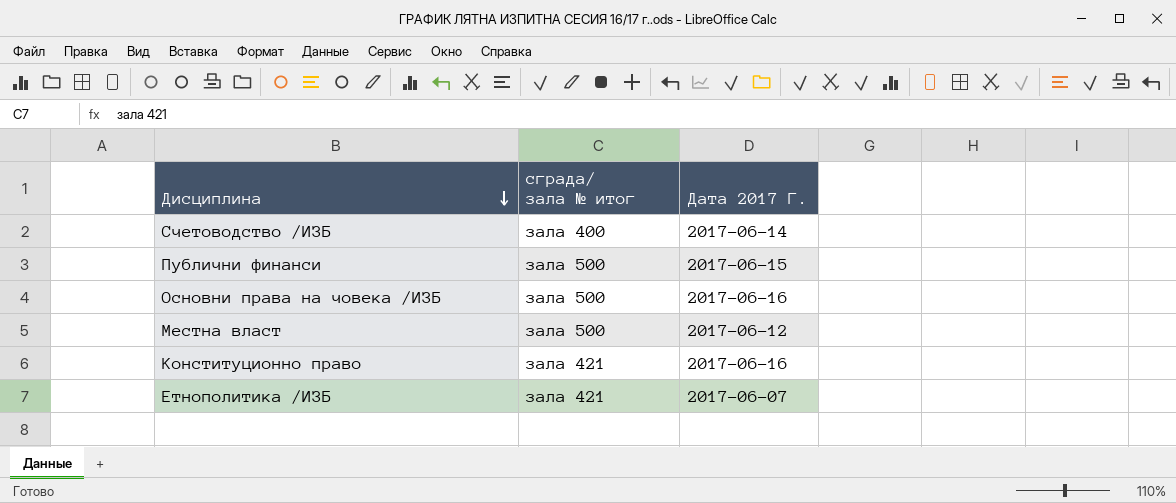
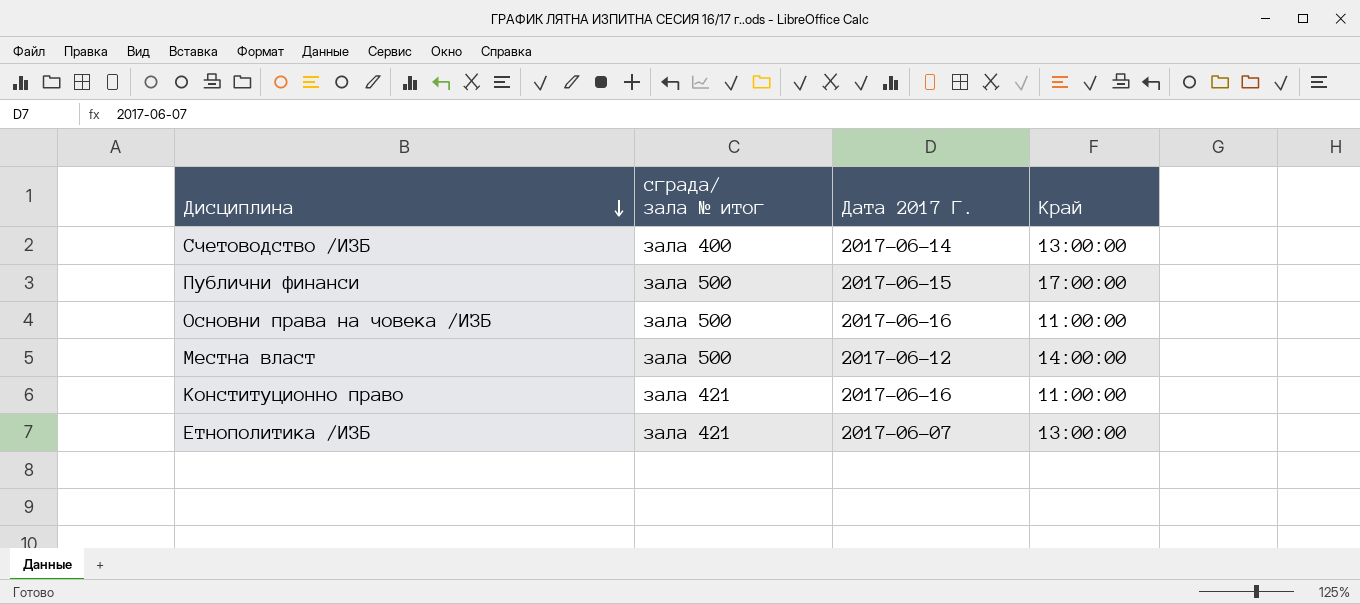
column Край | position: none -> 4

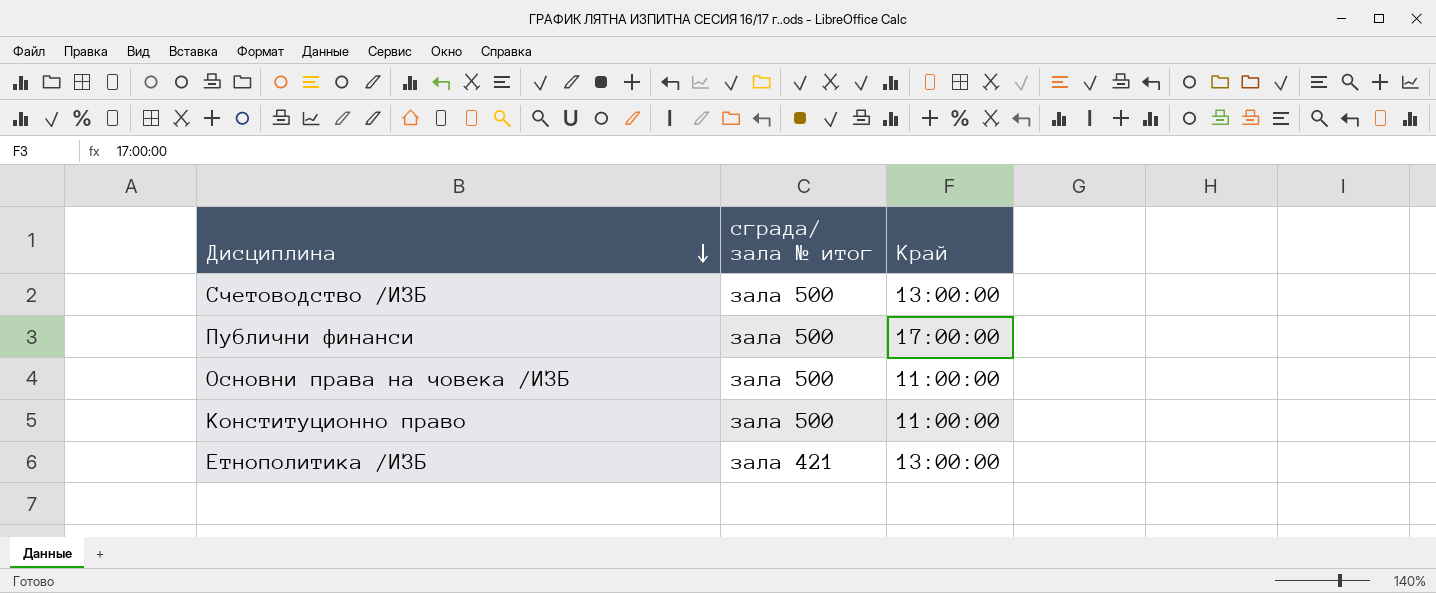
column Дата 2017 Г. | position: 3 -> none
row Местна власт: зала 500 | 2017-06-12 | 14:00:00 -> none
Счетоводство /ИЗБ | сграда/ зала № итог: зала 400 -> зала 500
Конституционно право | сграда/ зала № итог: зала 421 -> зала 500

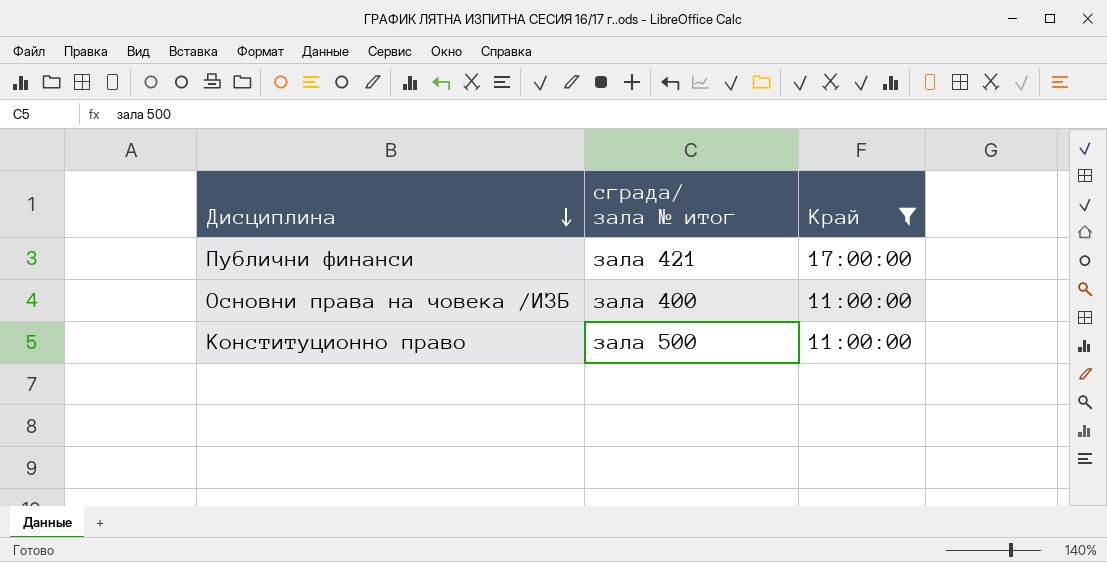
filter: none -> Край != 13:00:00
Публични финанси | сграда/ зала № итог: зала 500 -> зала 421
Основни права на човека /ИЗБ | сграда/ зала № итог: зала 500 -> зала 400

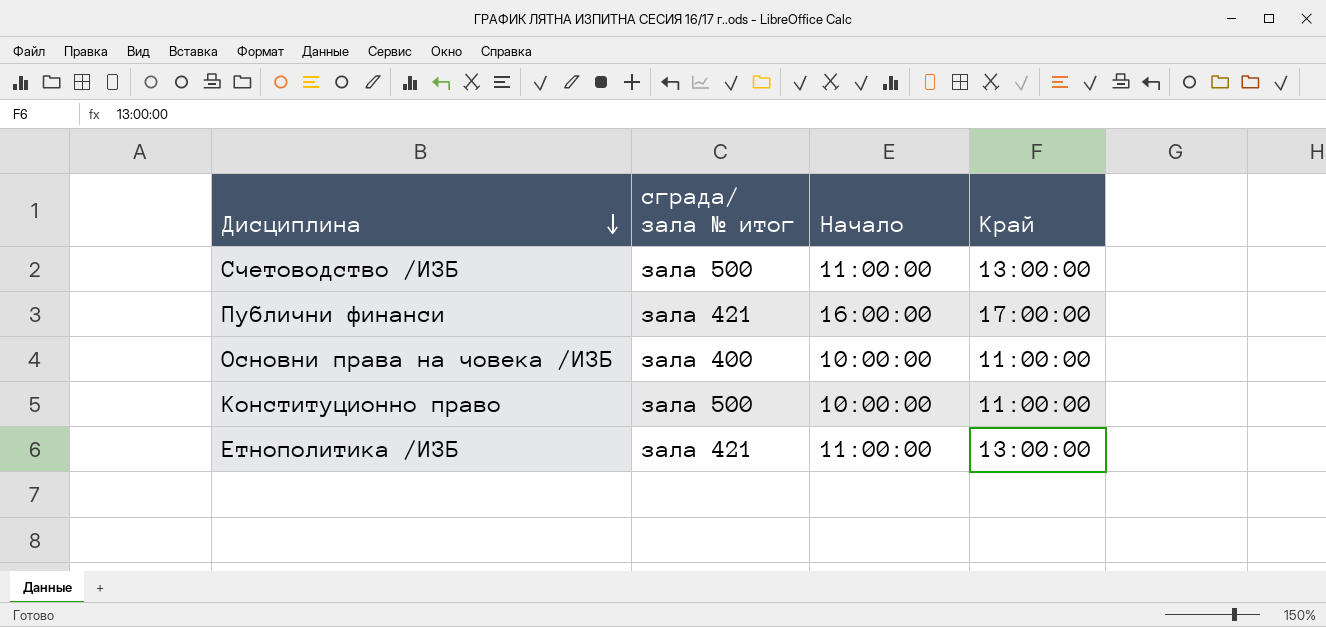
filter: Край != 13:00:00 -> none
column Начало | position: none -> 3

